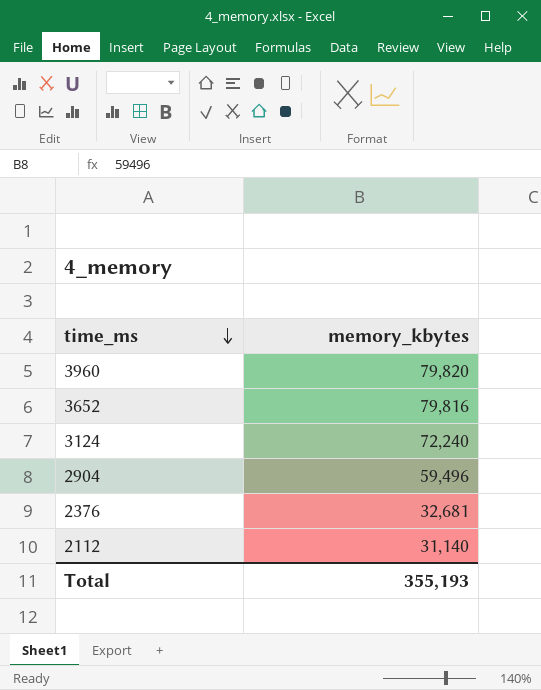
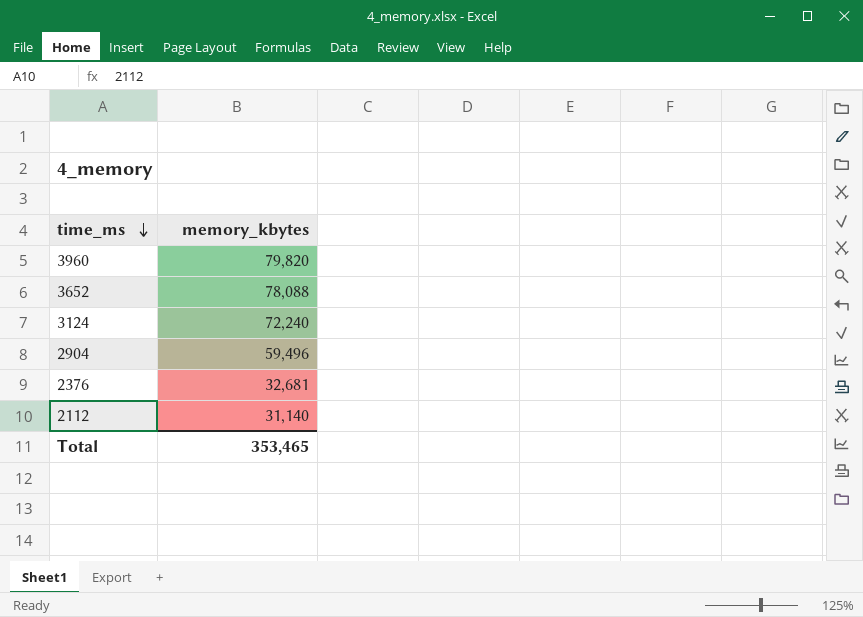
3652 | memory_kbytes: 79,816 -> 78,088
Total | memory_kbytes: 355,193 -> 353,465

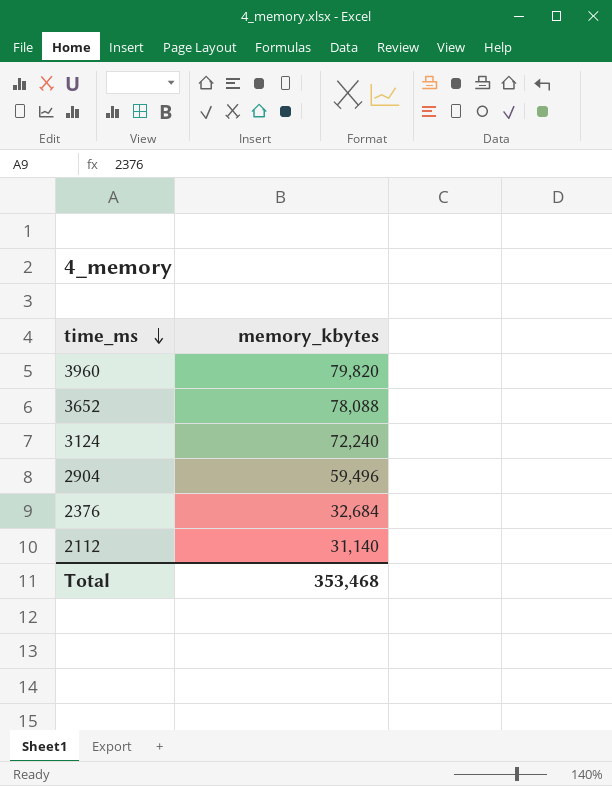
2376 | memory_kbytes: 32,681 -> 32,684
Total | memory_kbytes: 353,465 -> 353,468

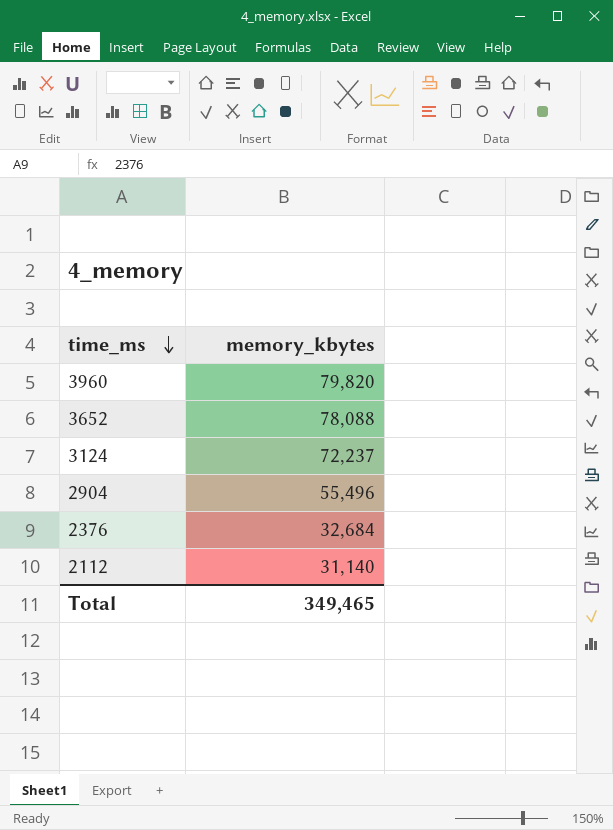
3124 | memory_kbytes: 72,240 -> 72,237
2904 | memory_kbytes: 59,496 -> 55,496
Total | memory_kbytes: 353,468 -> 349,465

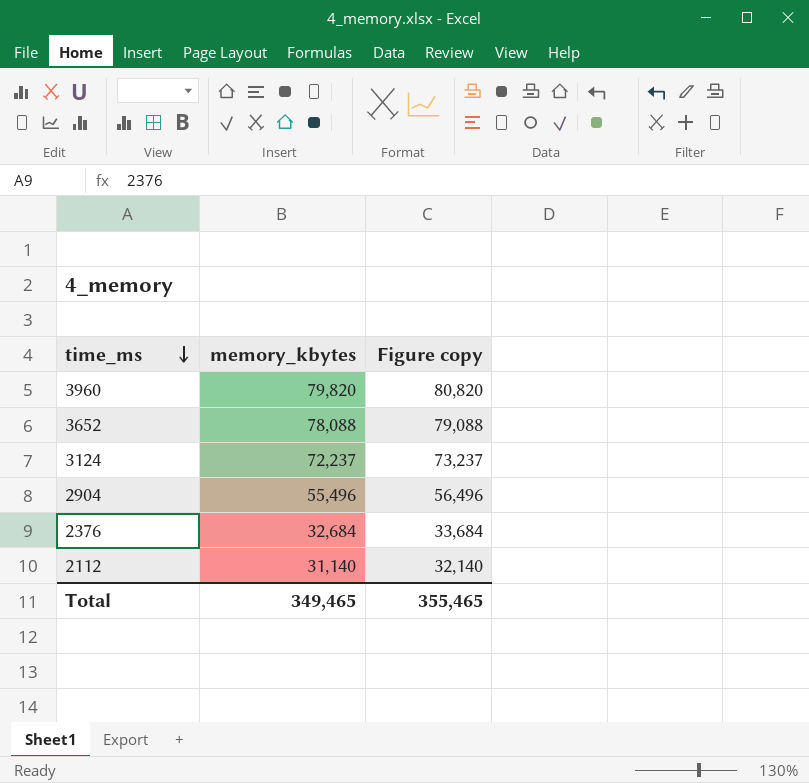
column Figure copy | formula: none -> [memory_kbytes] + 1000

